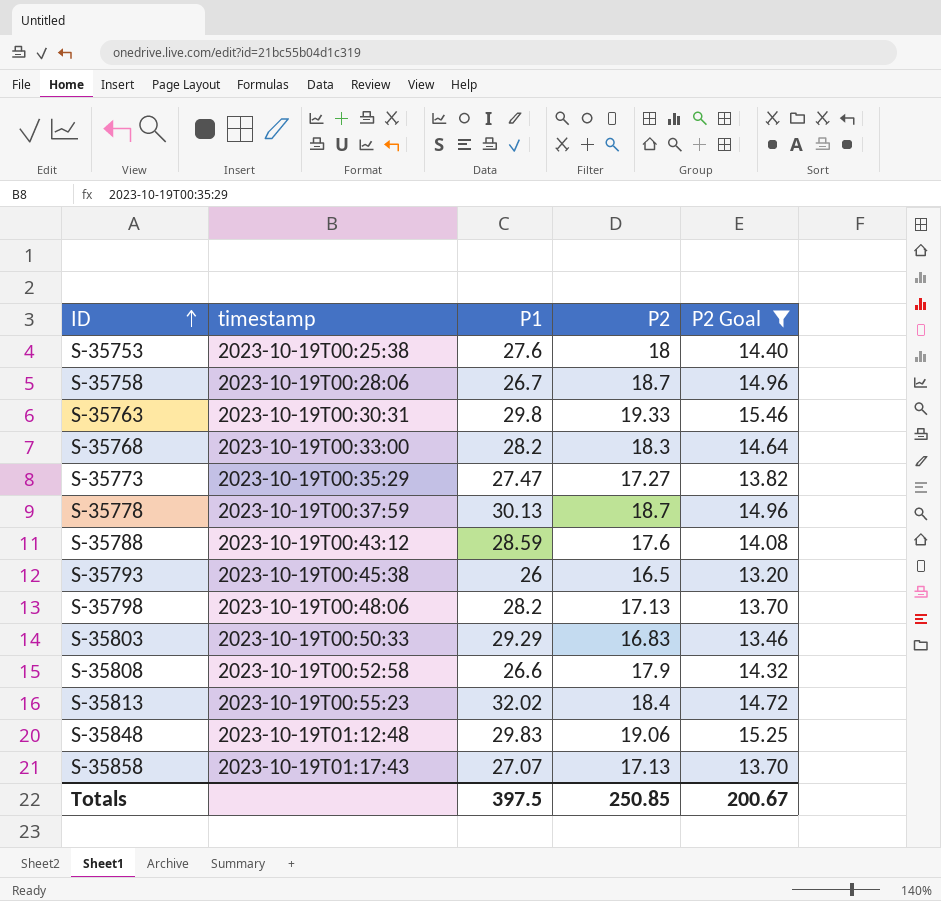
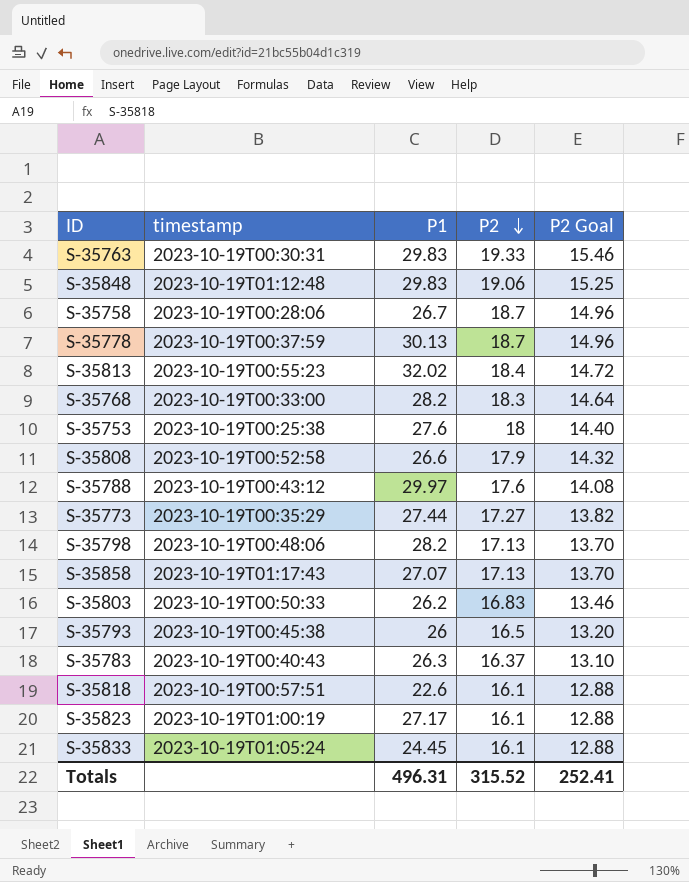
filter: P2 Goal >= 13.20 -> none
row order: ID ascending -> P2 descending
S-35763 | P1: 29.8 -> 29.83
S-35788 | P1: 28.59 -> 29.97
S-35773 | P1: 27.47 -> 27.44
S-35803 | P1: 29.29 -> 26.2
Totals | P1: 397.5 -> 496.31
Totals | P2: 250.85 -> 315.52
Totals | P2 Goal: 200.67 -> 252.41

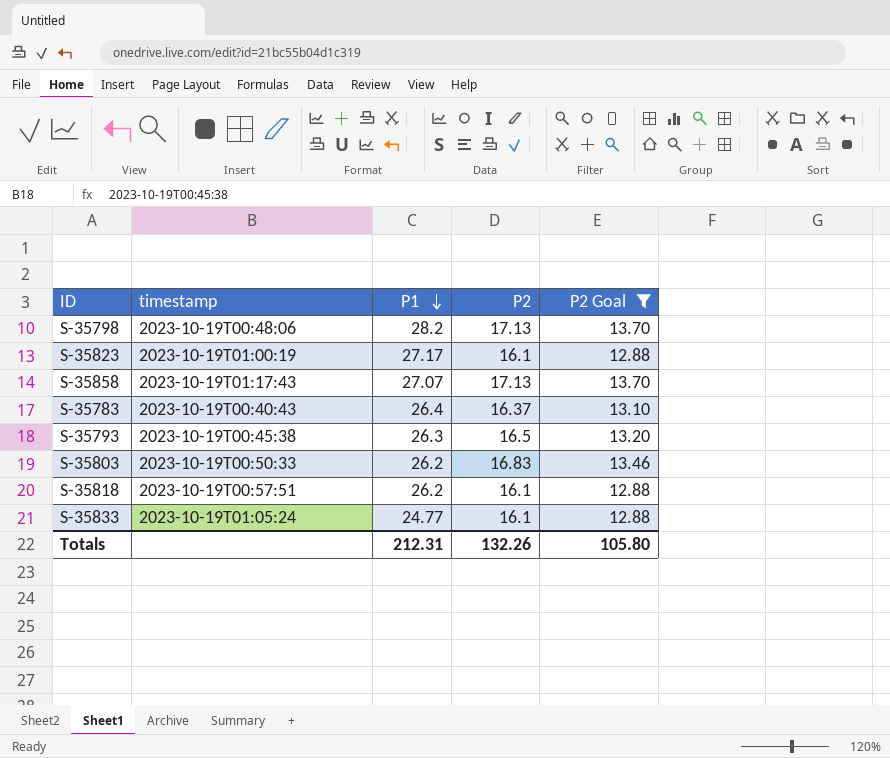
filter: none -> P2 Goal <= 13.70
row order: P2 descending -> P1 descending
S-35783 | P1: 26.3 -> 26.4
S-35793 | P1: 26 -> 26.3
S-35818 | P1: 22.6 -> 26.2
S-35833 | P1: 24.45 -> 24.77
Totals | P1: 496.31 -> 212.31
Totals | P2: 315.52 -> 132.26
Totals | P2 Goal: 252.41 -> 105.80

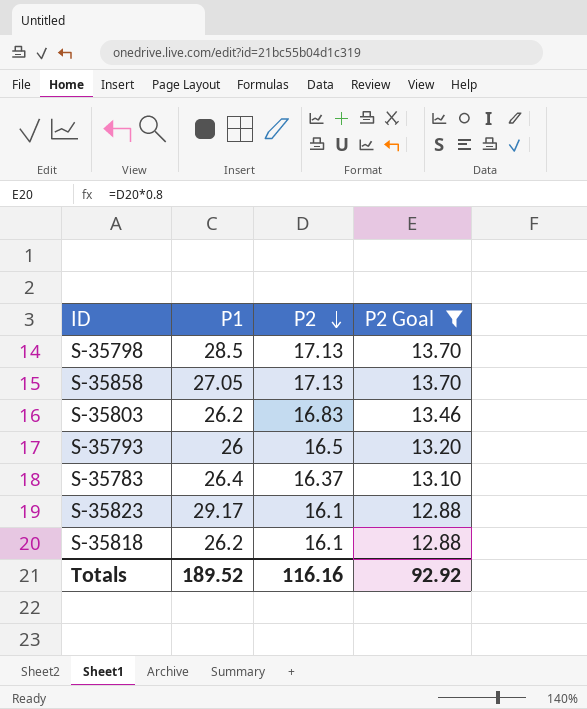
row order: P1 descending -> P2 descending
column timestamp | position: 2 -> none
row S-35833: 2023-10-19T01:05:24 | 24.77 | 16.1 | 12.88 -> none
S-35798 | P1: 28.2 -> 28.5
S-35858 | P1: 27.07 -> 27.05
S-35793 | P1: 26.3 -> 26
S-35823 | P1: 27.17 -> 29.17
Totals | P1: 212.31 -> 189.52
Totals | P2: 132.26 -> 116.16
Totals | P2 Goal: 105.80 -> 92.92

